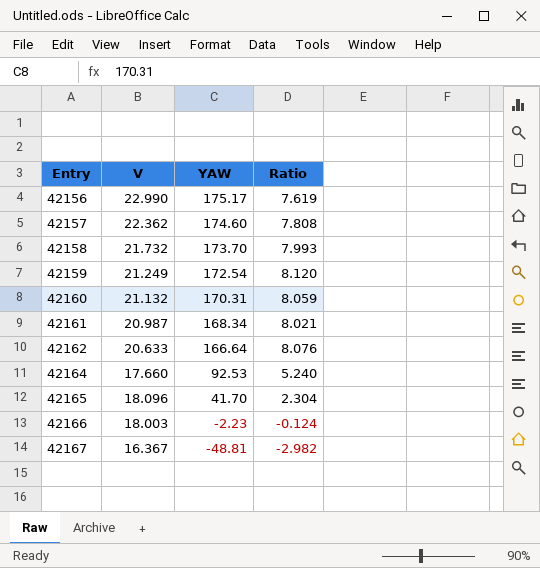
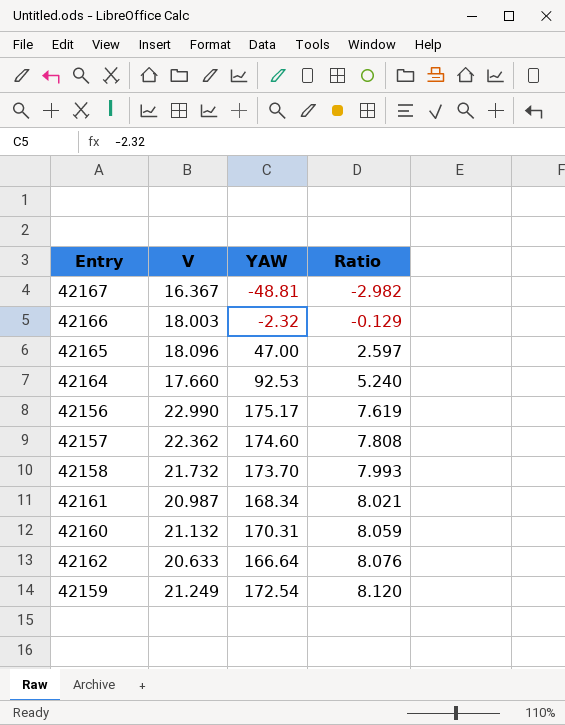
row order: Entry ascending -> Ratio ascending
42166 | YAW: -2.23 -> -2.32
42166 | Ratio: -0.124 -> -0.129
42165 | YAW: 41.70 -> 47.00
42165 | Ratio: 2.304 -> 2.597

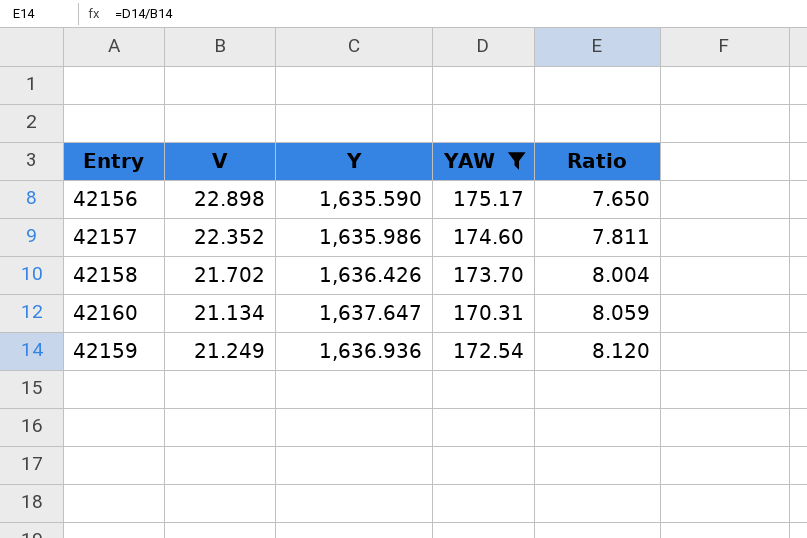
filter: none -> YAW >= 170.31
column Y | position: none -> 3
42156 | V: 22.990 -> 22.898
42156 | Ratio: 7.619 -> 7.650
42157 | V: 22.362 -> 22.352
42157 | Ratio: 7.808 -> 7.811
42158 | V: 21.732 -> 21.702
42158 | Ratio: 7.993 -> 8.004
42160 | V: 21.132 -> 21.134

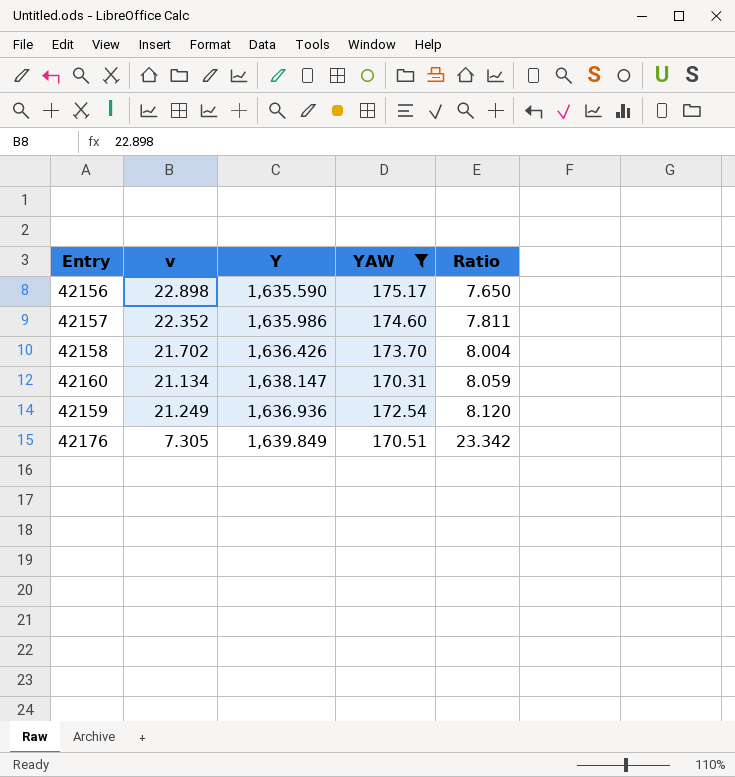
column name: V -> v
42160 | Y: 1,637.647 -> 1,638.147
row 42176: none -> 7.305 | 1,639.849 | 170.51 | 23.342

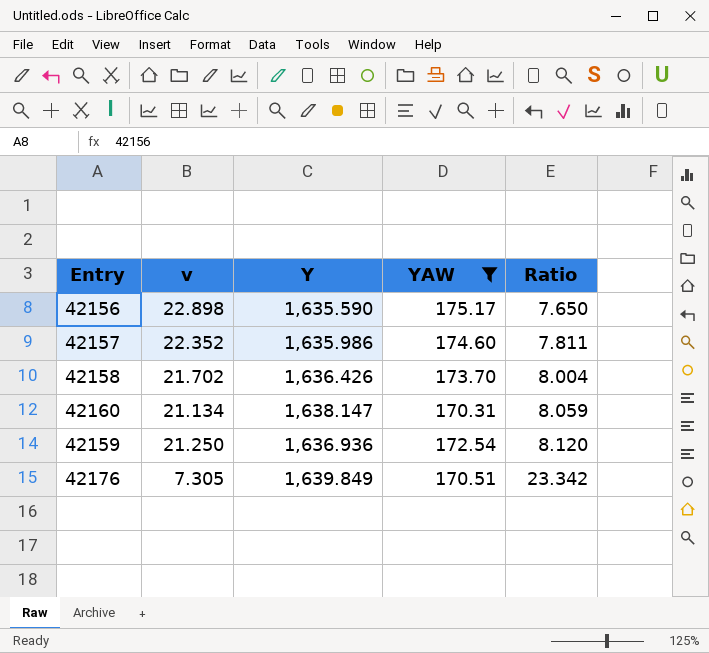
42159 | v: 21.249 -> 21.250

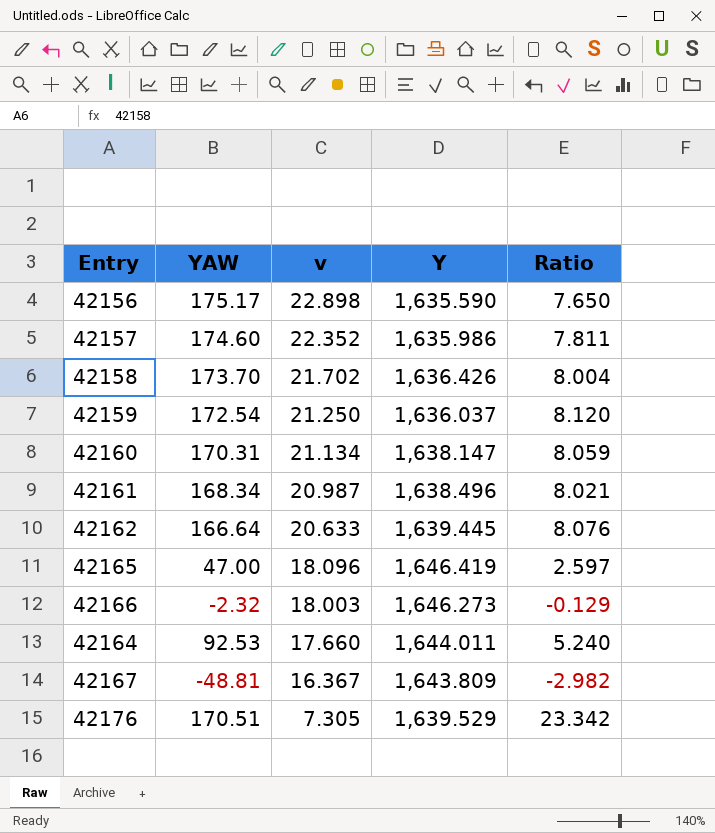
filter: YAW >= 170.31 -> none
row order: Ratio ascending -> v descending
column YAW | position: 4 -> 2
42159 | Y: 1,636.936 -> 1,636.037
42176 | Y: 1,639.849 -> 1,639.529

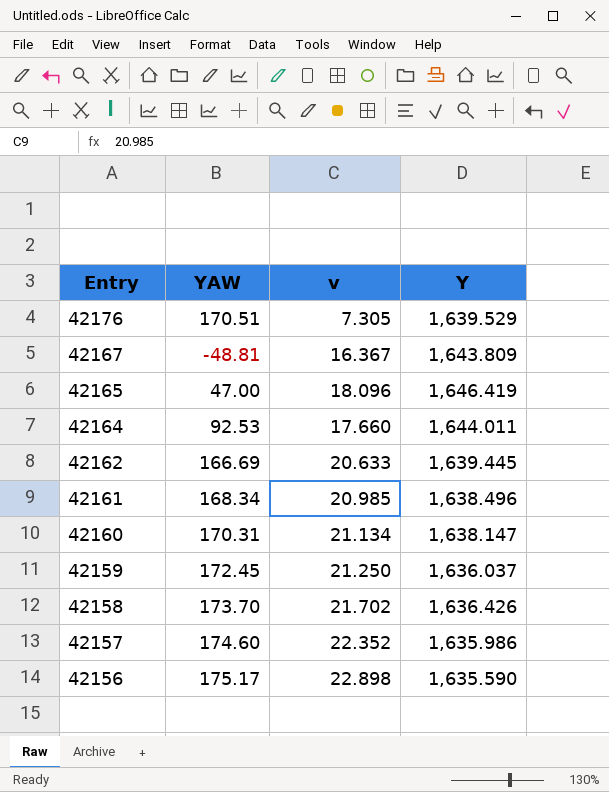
row order: v descending -> Entry descending
column Ratio | formula: [YAW] / [v] -> none
row 42166: -2.32 | 18.003 | 1,646.273 | -0.129 -> none
42162 | YAW: 166.64 -> 166.69
42161 | v: 20.987 -> 20.985
42159 | YAW: 172.54 -> 172.45

